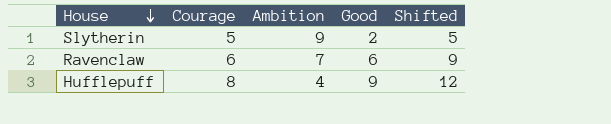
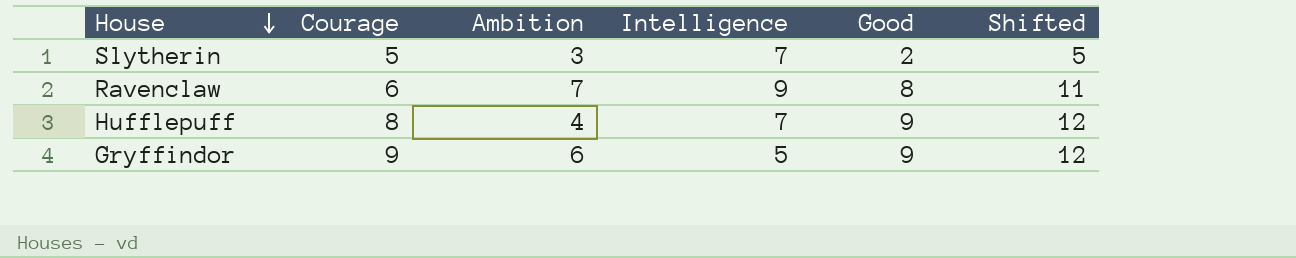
column Intelligence | position: none -> 4
Slytherin | Ambition: 9 -> 3
Ravenclaw | Good: 6 -> 8
Ravenclaw | Shifted: 9 -> 11
row Gryffindor: none -> 9 | 6 | 5 | 9 | 12

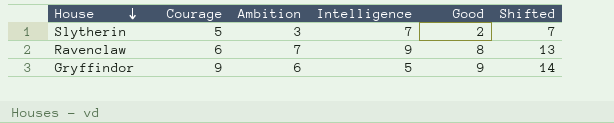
column Shifted | formula: [Good] + 3 -> [Good] + 5
row Hufflepuff: 8 | 4 | 7 | 9 | 12 -> none

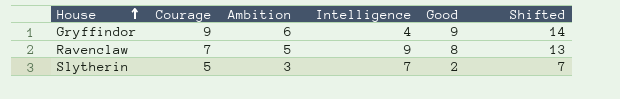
row order: House descending -> House ascending
Gryffindor | Intelligence: 5 -> 4
Ravenclaw | Courage: 6 -> 7
Ravenclaw | Ambition: 7 -> 5

